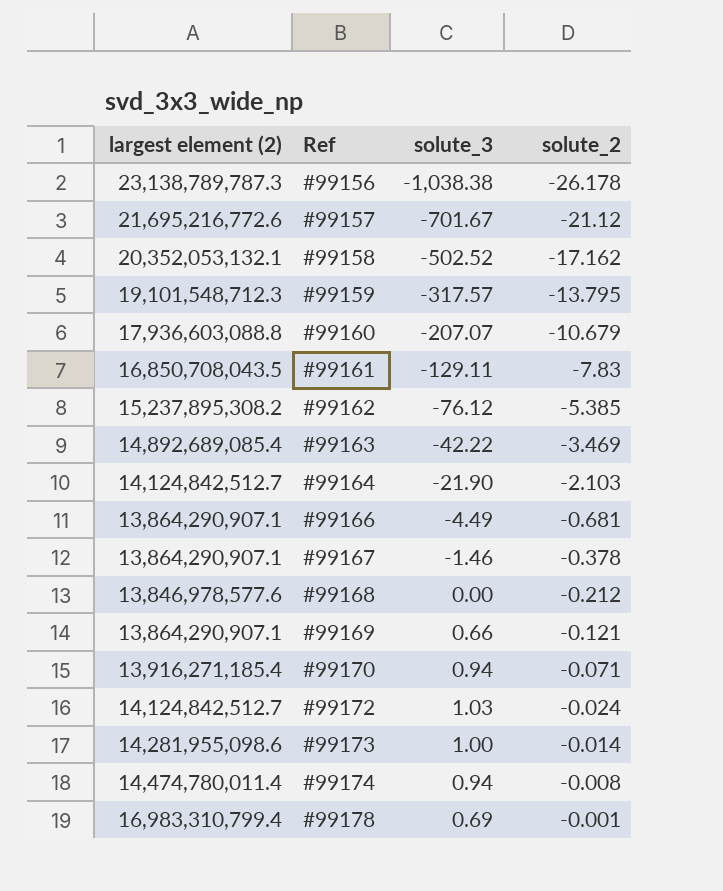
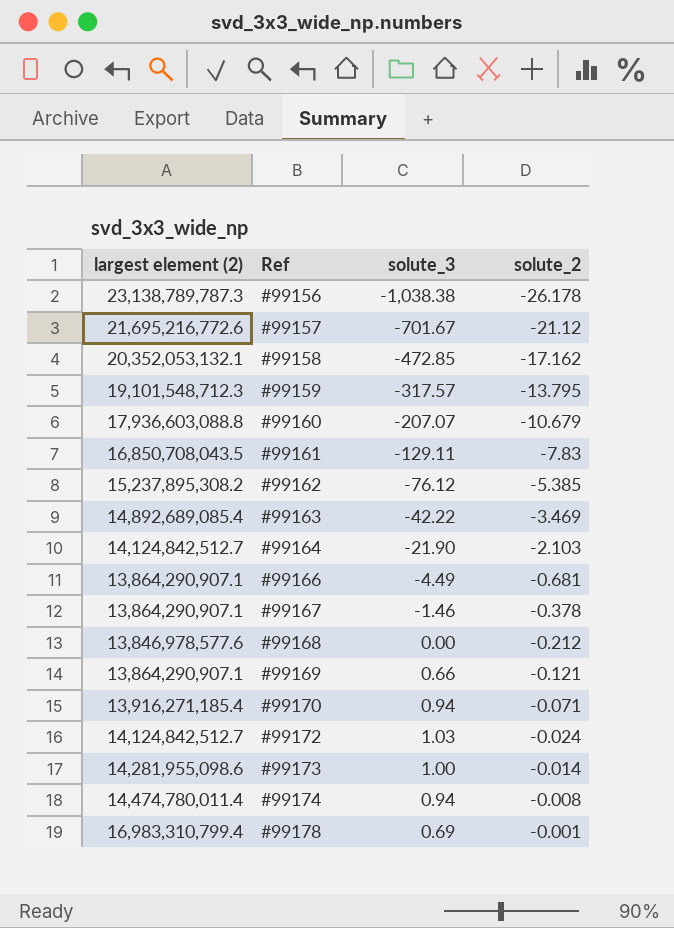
#99158 | solute_3: -502.52 -> -472.85

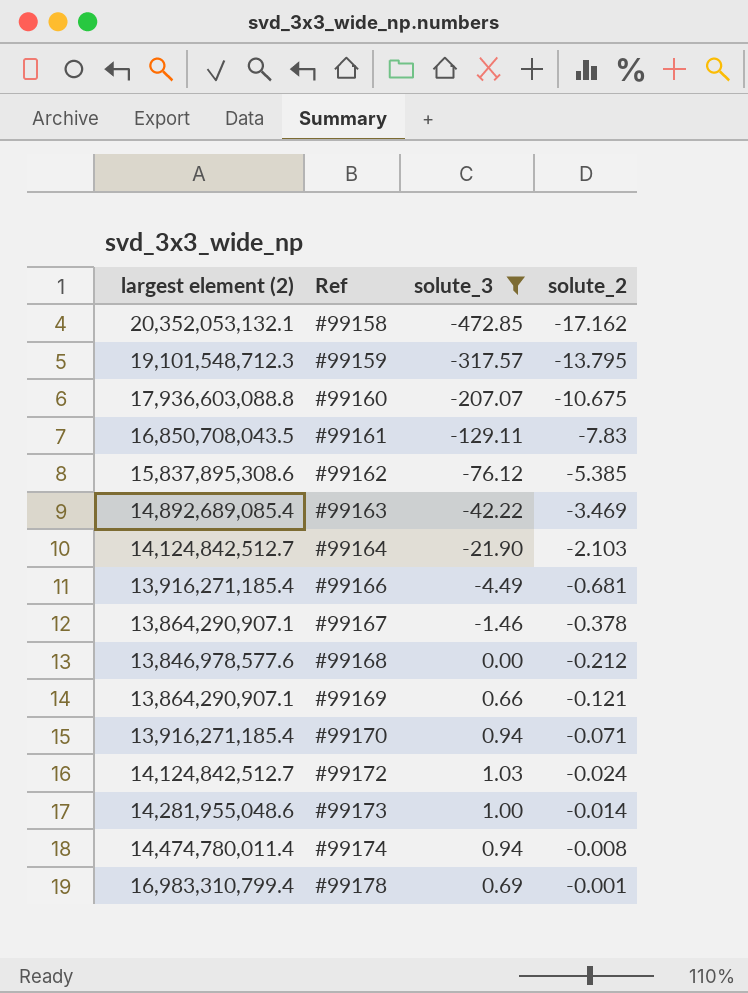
filter: none -> solute_3 >= -472.85
#99160 | solute_2: -10.679 -> -10.675
#99162 | largest element (2): 15,237,895,308.2 -> 15,837,895,308.6
#99166 | largest element (2): 13,864,290,907.1 -> 13,916,271,185.4
#99173 | largest element (2): 14,281,955,098.6 -> 14,281,955,048.6

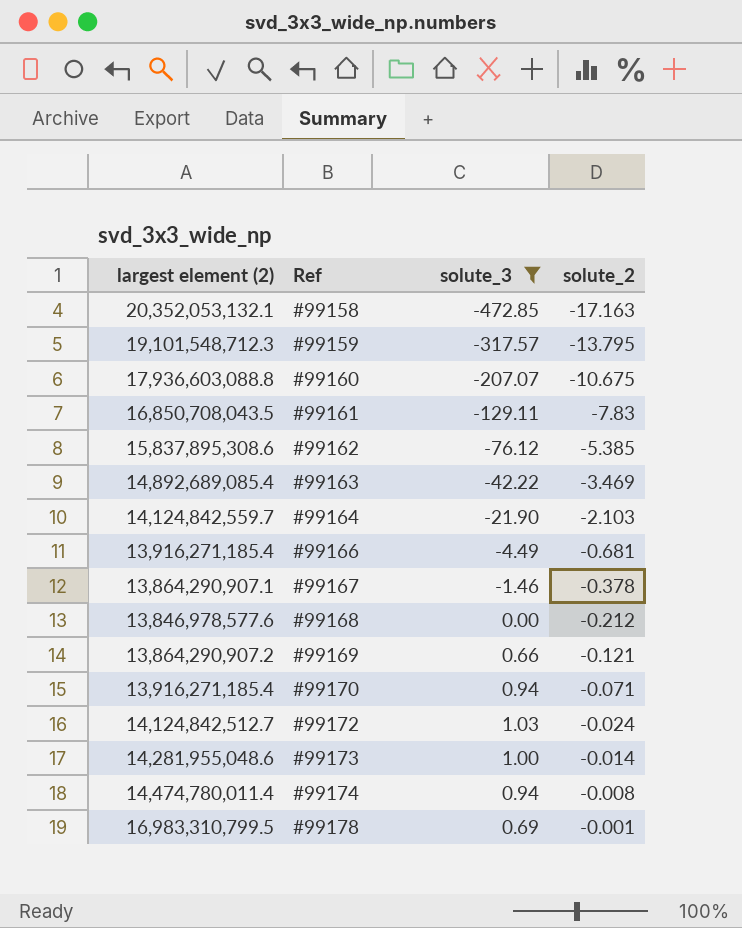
#99158 | solute_2: -17.162 -> -17.163
#99164 | largest element (2): 14,124,842,512.7 -> 14,124,842,559.7
#99169 | largest element (2): 13,864,290,907.1 -> 13,864,290,907.2
#99178 | largest element (2): 16,983,310,799.4 -> 16,983,310,799.5

